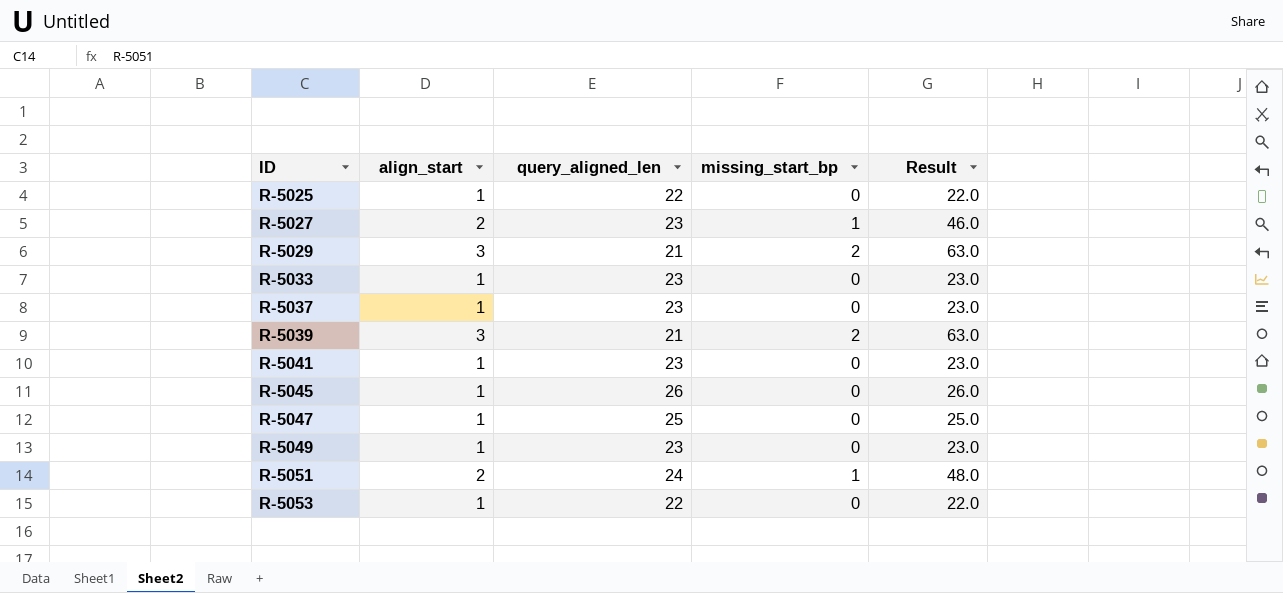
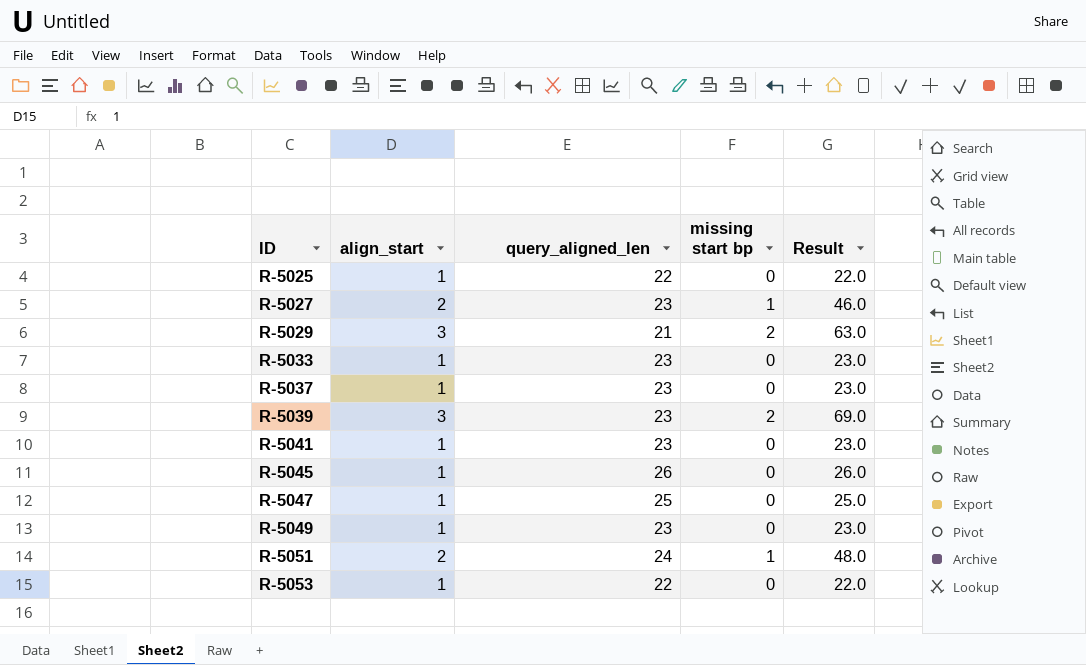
column name: missing_start_bp -> missing start bp
R-5039 | query_aligned_len: 21 -> 23
R-5039 | Result: 63.0 -> 69.0

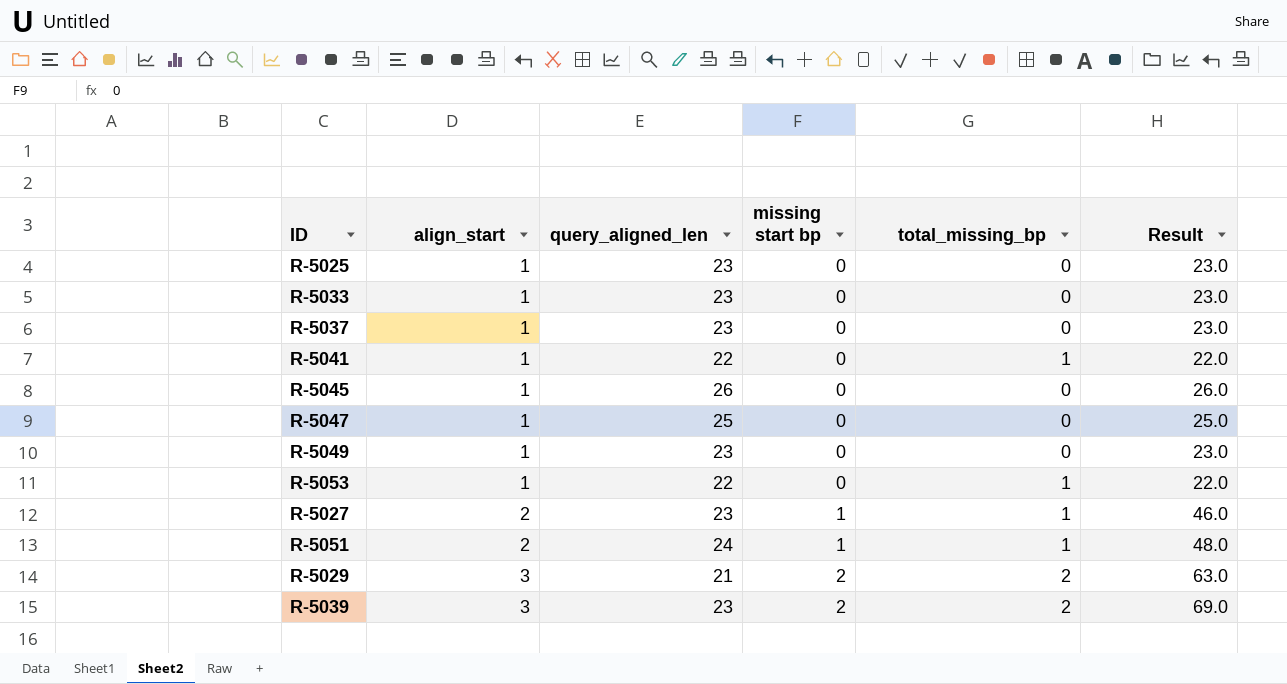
row order: ID ascending -> align_start ascending
column total_missing_bp | position: none -> 5
R-5025 | query_aligned_len: 22 -> 23
R-5025 | Result: 22.0 -> 23.0
R-5041 | query_aligned_len: 23 -> 22
R-5041 | Result: 23.0 -> 22.0

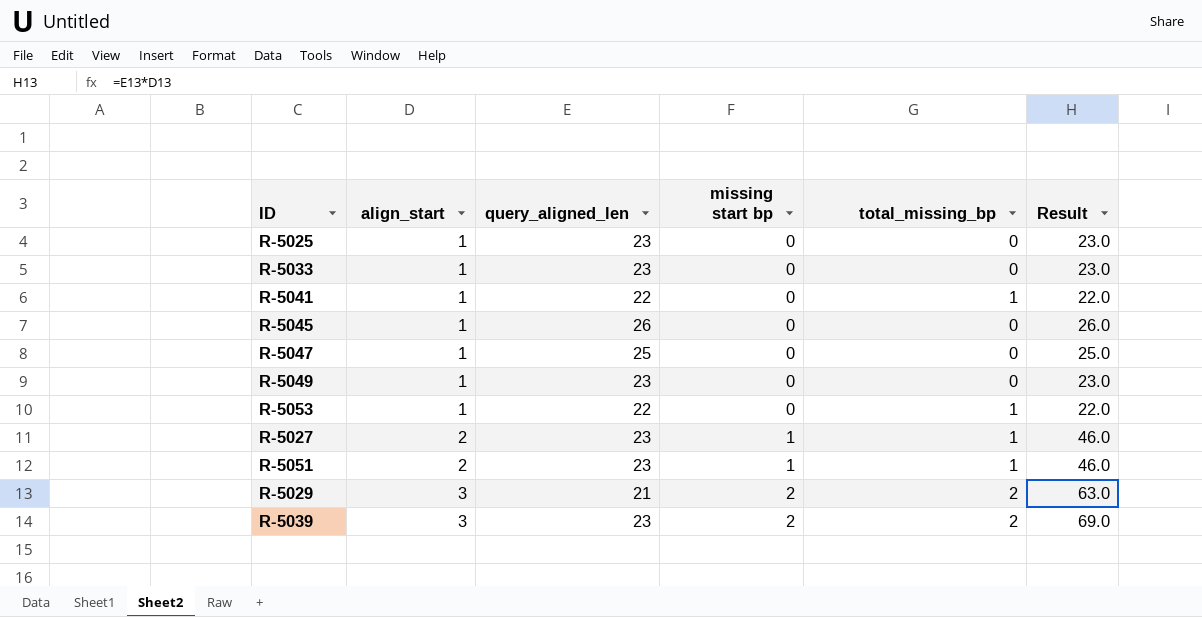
row R-5037: 1 | 23 | 0 | 0 | 23.0 -> none
R-5051 | query_aligned_len: 24 -> 23
R-5051 | Result: 48.0 -> 46.0

